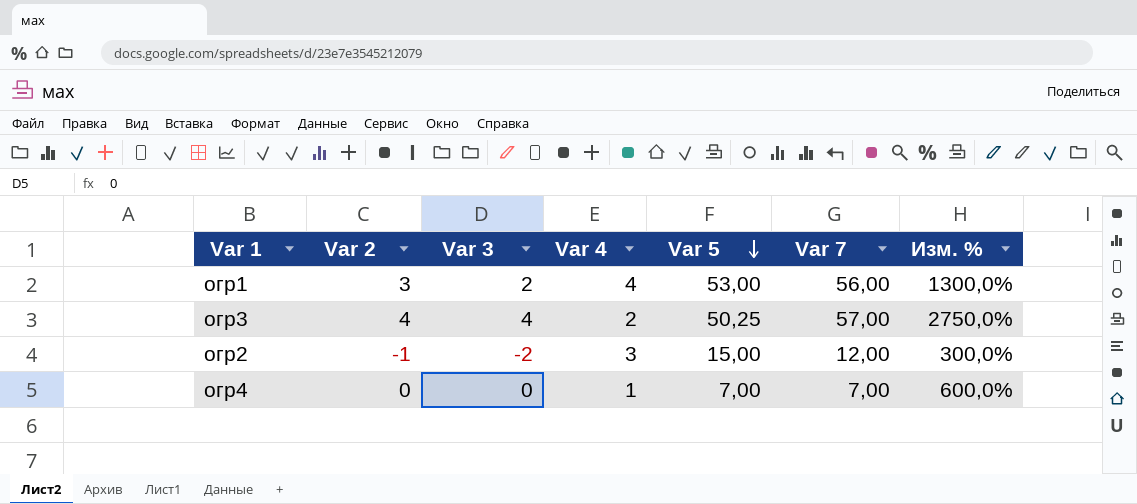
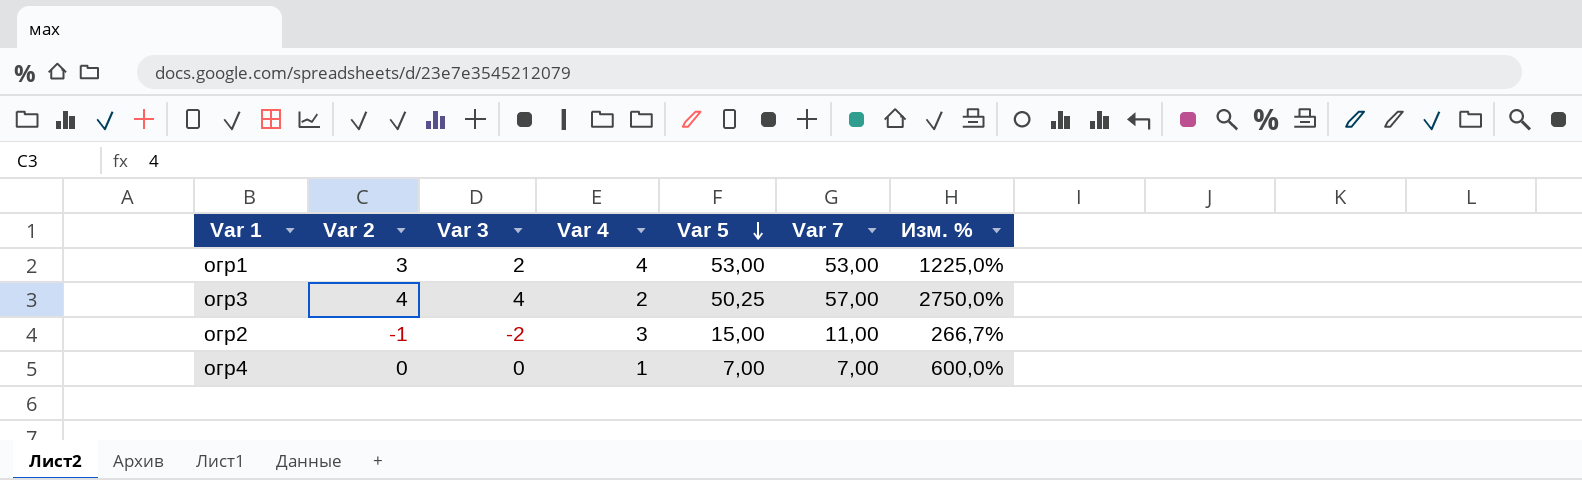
огр1 | Var 7: 56,00 -> 53,00
огр1 | Изм. %: 1300,0% -> 1225,0%
огр2 | Var 7: 12,00 -> 11,00
огр2 | Изм. %: 300,0% -> 266,7%

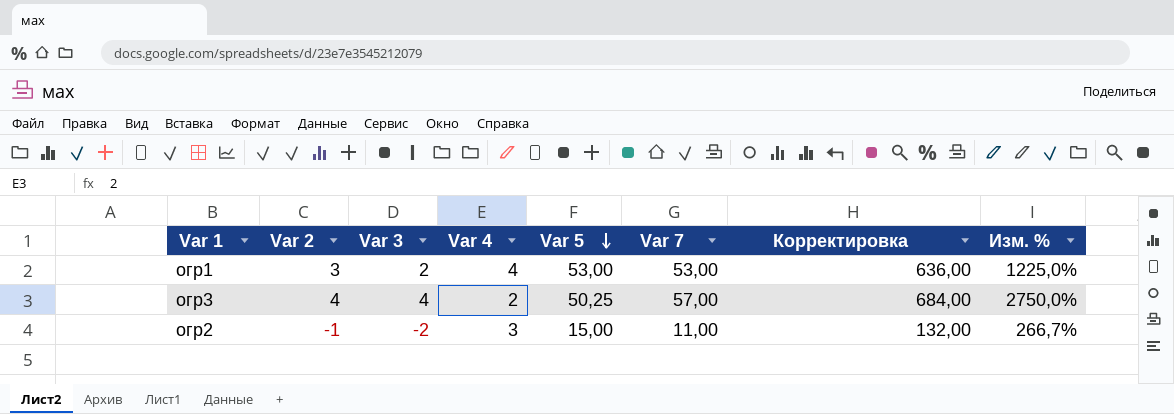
column Корректировка | formula: none -> [Var 7] * 12
row огр4: 0 | 0 | 1 | 7,00 | 7,00 | 600,0% -> none

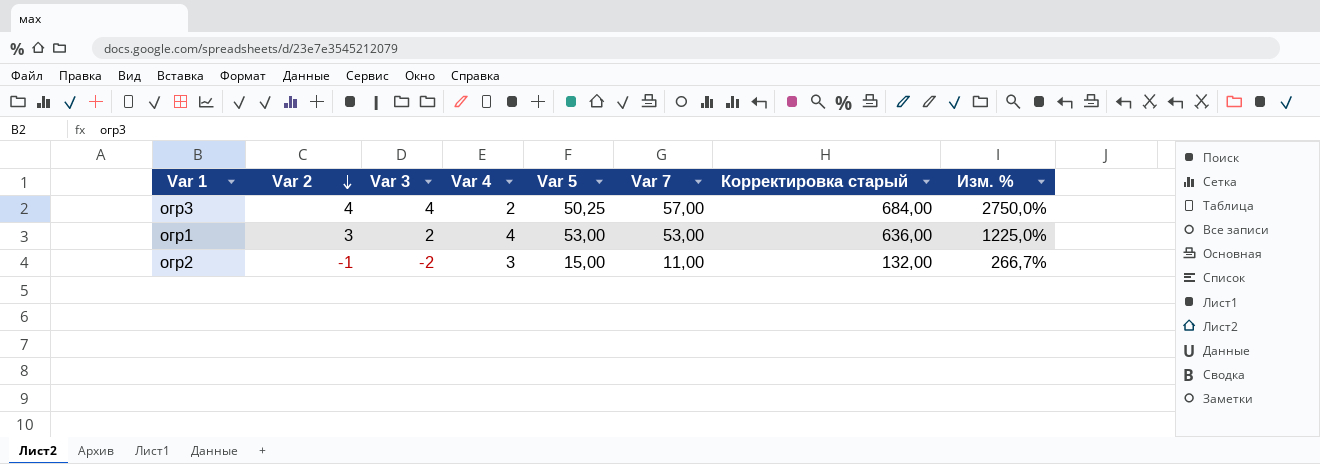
row order: Var 5 descending -> Var 2 descending
column name: Корректировка -> Корректировка старый

